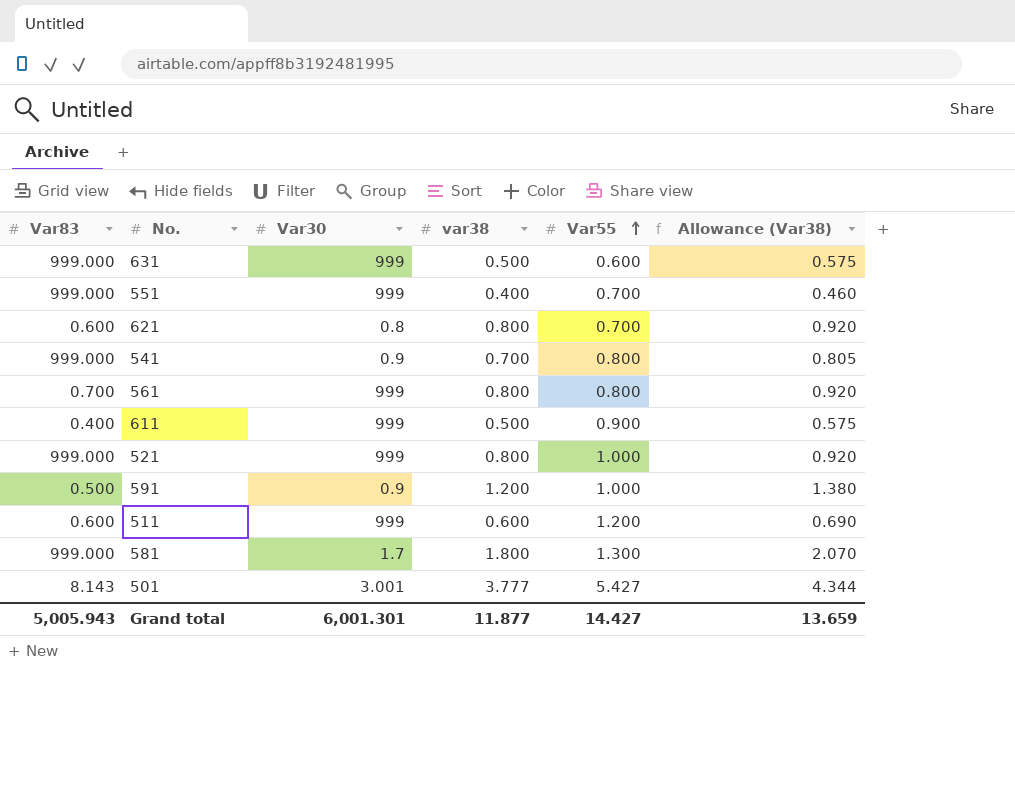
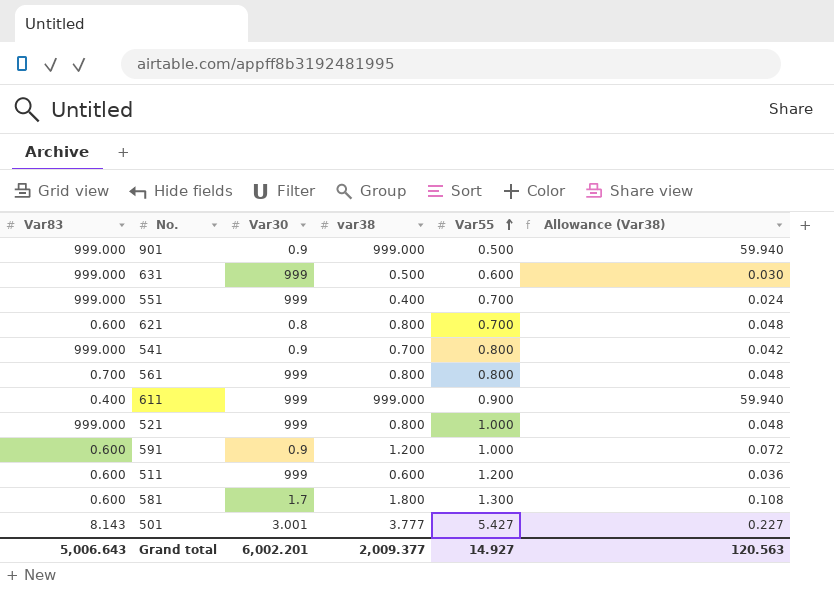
column Allowance (Var38) | formula: [var38] * 1.15 -> [var38] * 0.06
row 901: none -> 999.000 | 0.9 | 999.000 | 0.500 | 59.940
611 | var38: 0.500 -> 999.000
591 | Var83: 0.500 -> 0.600
581 | Var83: 999.000 -> 0.600
Grand total | Var83: 5,005.943 -> 5,006.643
Grand total | Var30: 6,001.301 -> 6,002.201
Grand total | var38: 11.877 -> 2,009.377
Grand total | Var55: 14.427 -> 14.927
Grand total | Allowance (Var38): 13.659 -> 120.563

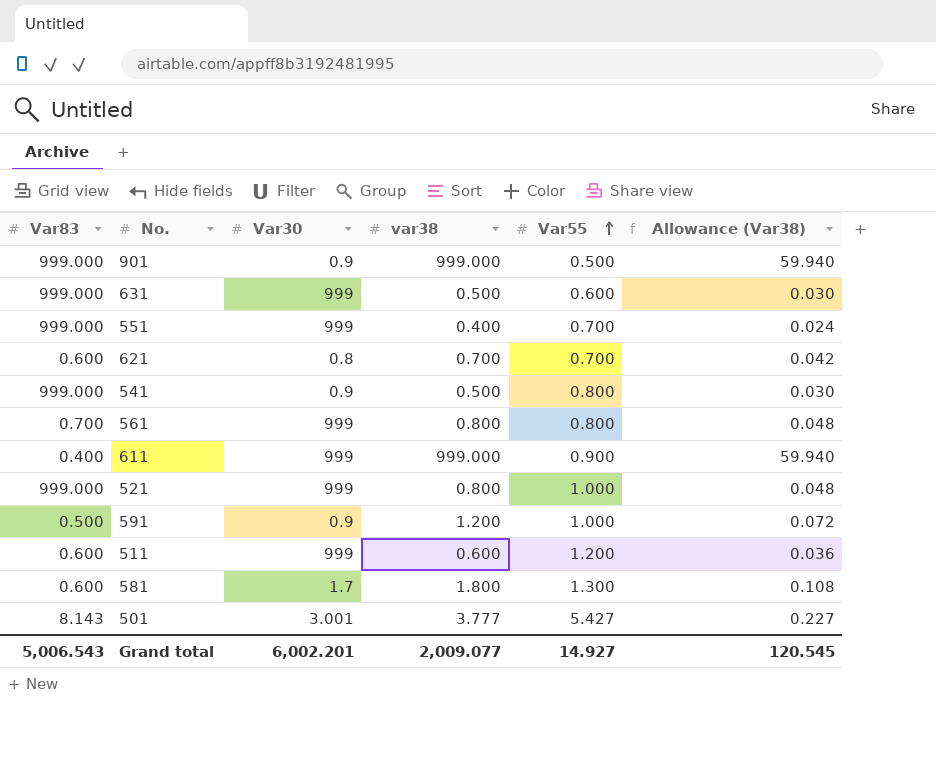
621 | var38: 0.800 -> 0.700
621 | Allowance (Var38): 0.048 -> 0.042
541 | var38: 0.700 -> 0.500
541 | Allowance (Var38): 0.042 -> 0.030
591 | Var83: 0.600 -> 0.500
Grand total | Var83: 5,006.643 -> 5,006.543
Grand total | var38: 2,009.377 -> 2,009.077
Grand total | Allowance (Var38): 120.563 -> 120.545

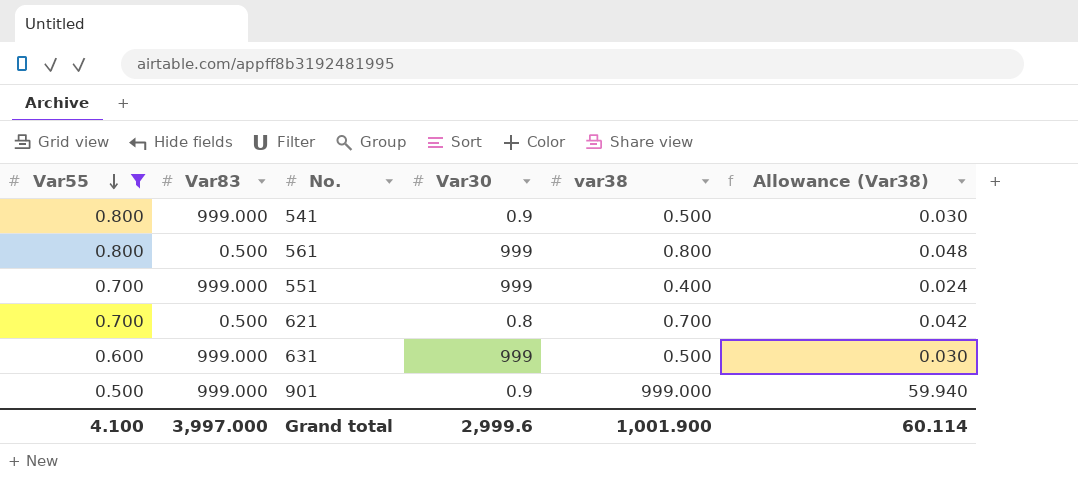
filter: none -> Var55 <= 0.800
row order: Var55 ascending -> Var55 descending
column Var55 | position: 5 -> 1
561 | Var83: 0.700 -> 0.500
621 | Var83: 0.600 -> 0.500
Grand total | Var55: 14.927 -> 4.100
Grand total | Var83: 5,006.543 -> 3,997.000
Grand total | Var30: 6,002.201 -> 2,999.6
Grand total | var38: 2,009.077 -> 1,001.900
Grand total | Allowance (Var38): 120.545 -> 60.114

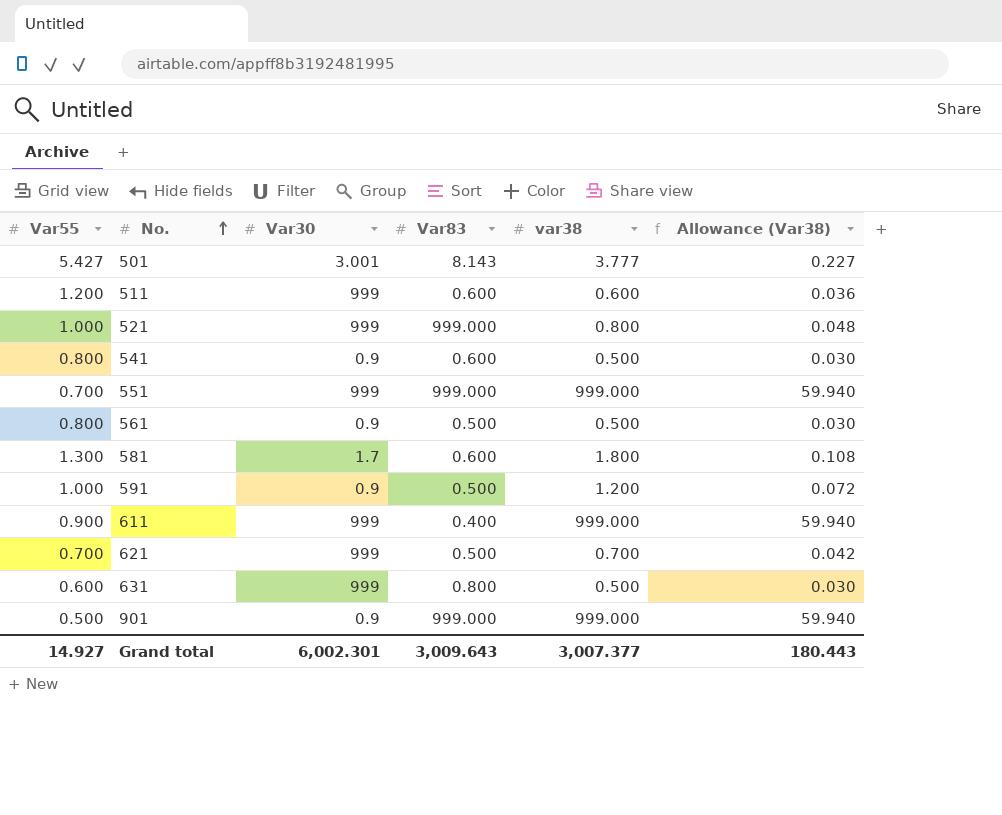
filter: Var55 <= 0.800 -> none
row order: Var55 descending -> No. ascending
column Var83 | position: 2 -> 4
541 | Var83: 999.000 -> 0.600
551 | var38: 0.400 -> 999.000
551 | Allowance (Var38): 0.024 -> 59.940
561 | Var30: 999 -> 0.9
561 | var38: 0.800 -> 0.500
561 | Allowance (Var38): 0.048 -> 0.030
621 | Var30: 0.8 -> 999
631 | Var83: 999.000 -> 0.800
Grand total | Var55: 4.100 -> 14.927
Grand total | Var30: 2,999.6 -> 6,002.301
Grand total | Var83: 3,997.000 -> 3,009.643
Grand total | var38: 1,001.900 -> 3,007.377
Grand total | Allowance (Var38): 60.114 -> 180.443

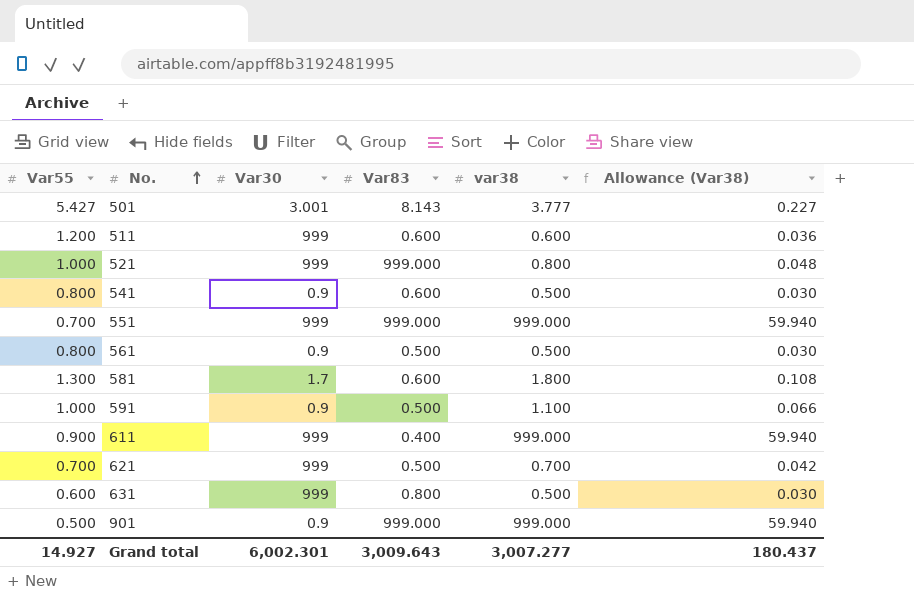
591 | var38: 1.200 -> 1.100
591 | Allowance (Var38): 0.072 -> 0.066
Grand total | var38: 3,007.377 -> 3,007.277
Grand total | Allowance (Var38): 180.443 -> 180.437

